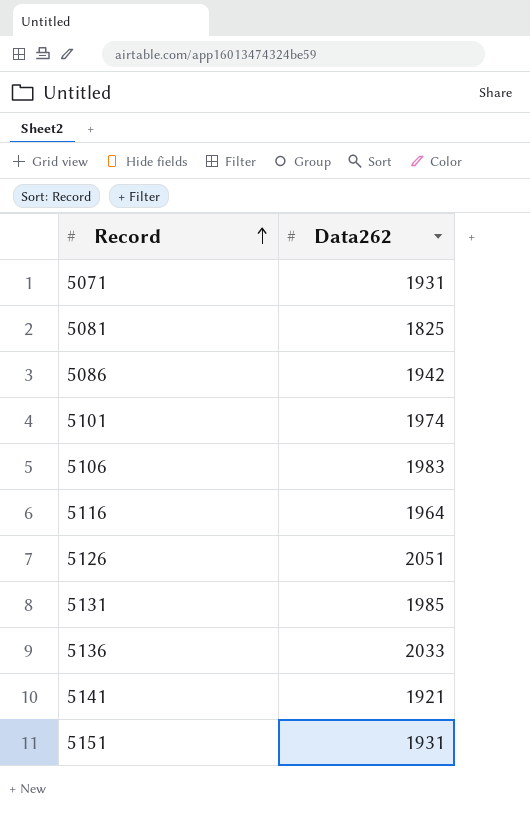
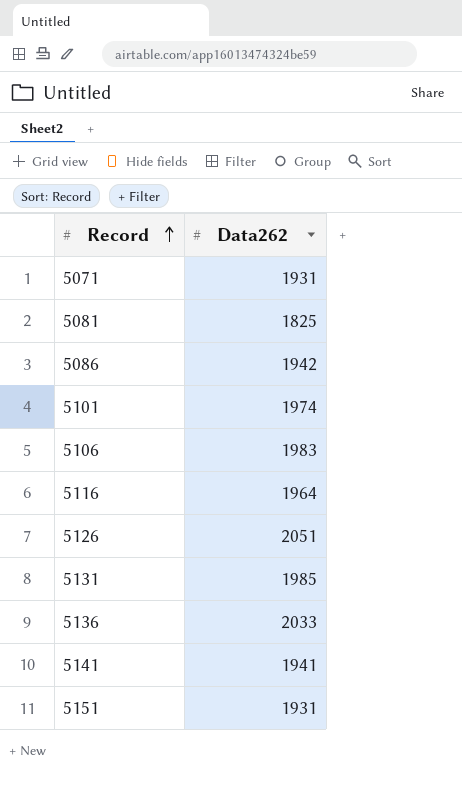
5141 | Data262: 1921 -> 1941

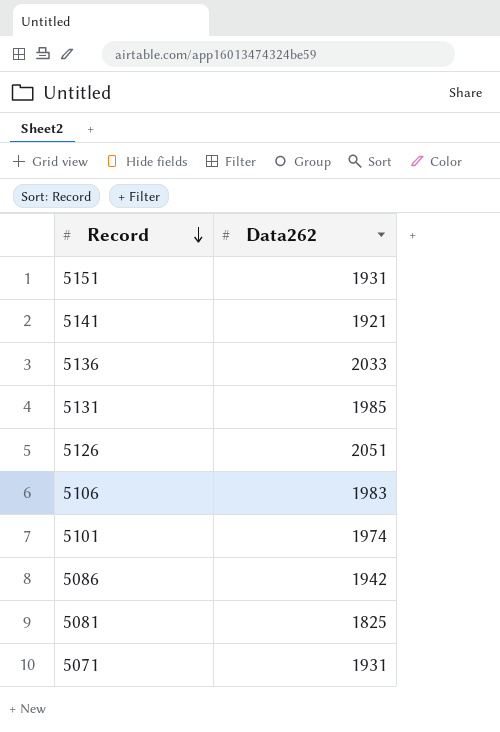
row order: Record ascending -> Record descending
row 5116: 1964 -> none
5141 | Data262: 1941 -> 1921

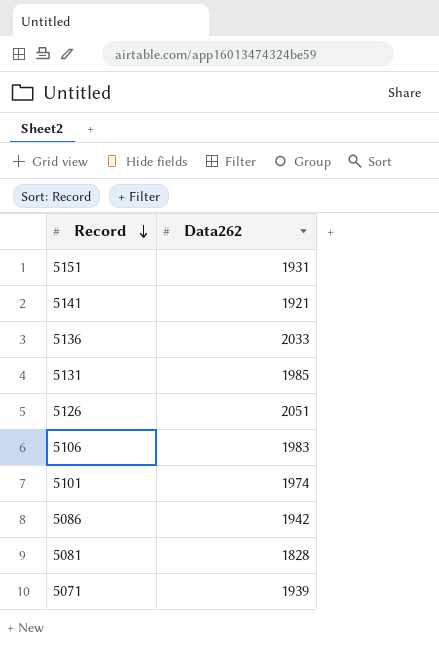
5081 | Data262: 1825 -> 1828
5071 | Data262: 1931 -> 1939

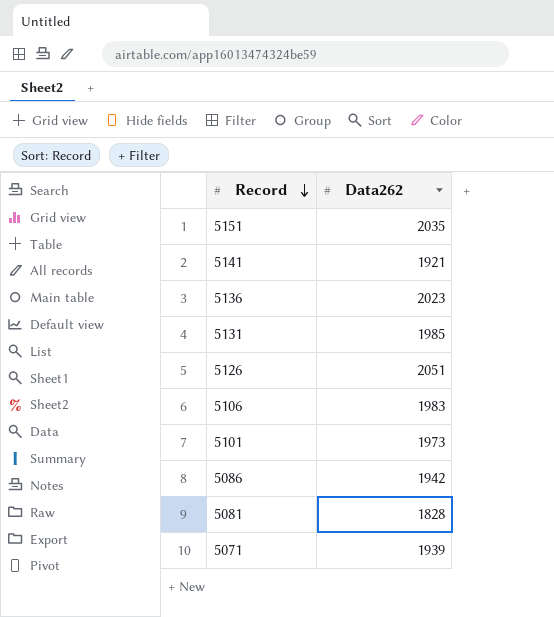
5151 | Data262: 1931 -> 2035
5136 | Data262: 2033 -> 2023
5101 | Data262: 1974 -> 1973

